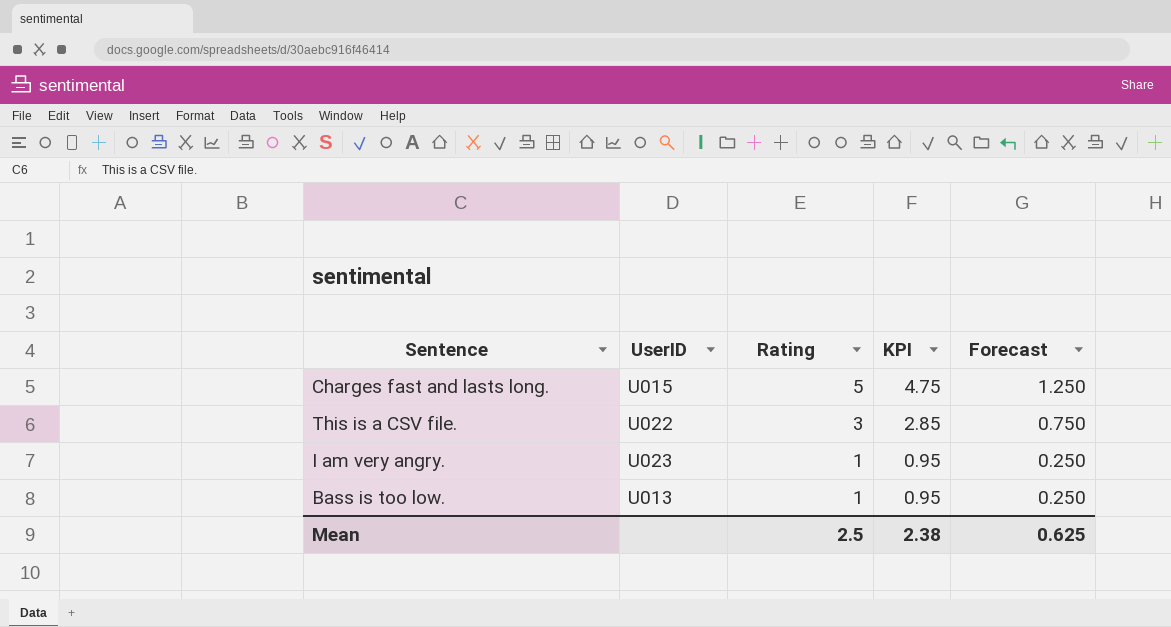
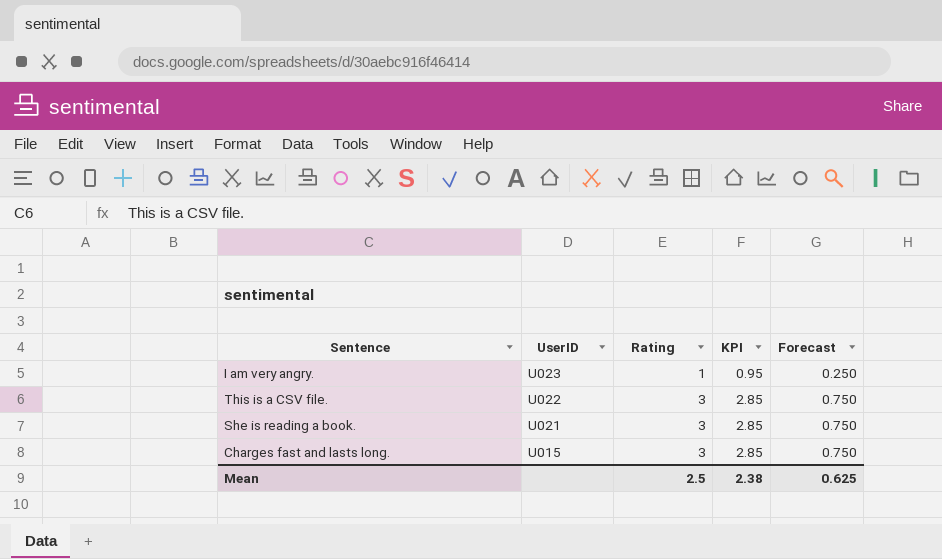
row order: Rating descending -> UserID descending
row Bass is too low.: U013 | 1 | 0.95 | 0.250 -> none
row She is reading a book.: none -> U021 | 3 | 2.85 | 0.750
Charges fast and lasts long. | Rating: 5 -> 3
Charges fast and lasts long. | KPI: 4.75 -> 2.85
Charges fast and lasts long. | Forecast: 1.250 -> 0.750

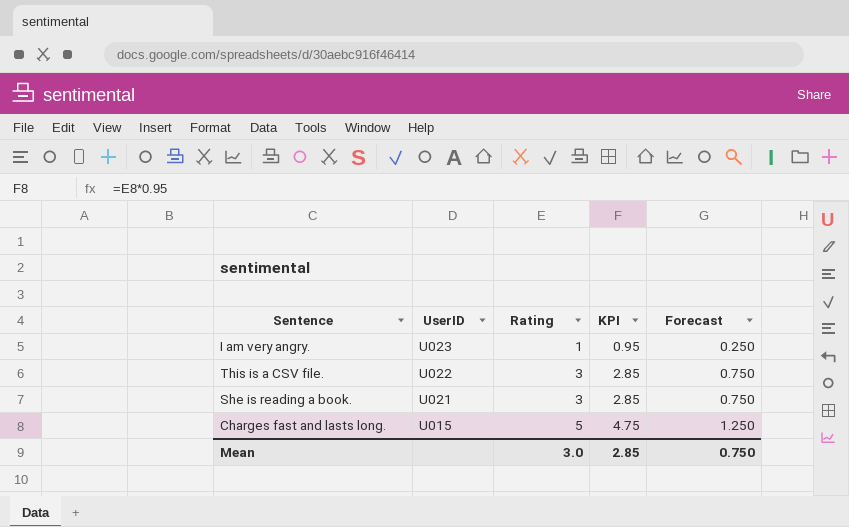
Charges fast and lasts long. | Rating: 3 -> 5
Charges fast and lasts long. | KPI: 2.85 -> 4.75
Charges fast and lasts long. | Forecast: 0.750 -> 1.250
Mean | Rating: 2.5 -> 3.0
Mean | KPI: 2.38 -> 2.85
Mean | Forecast: 0.625 -> 0.750

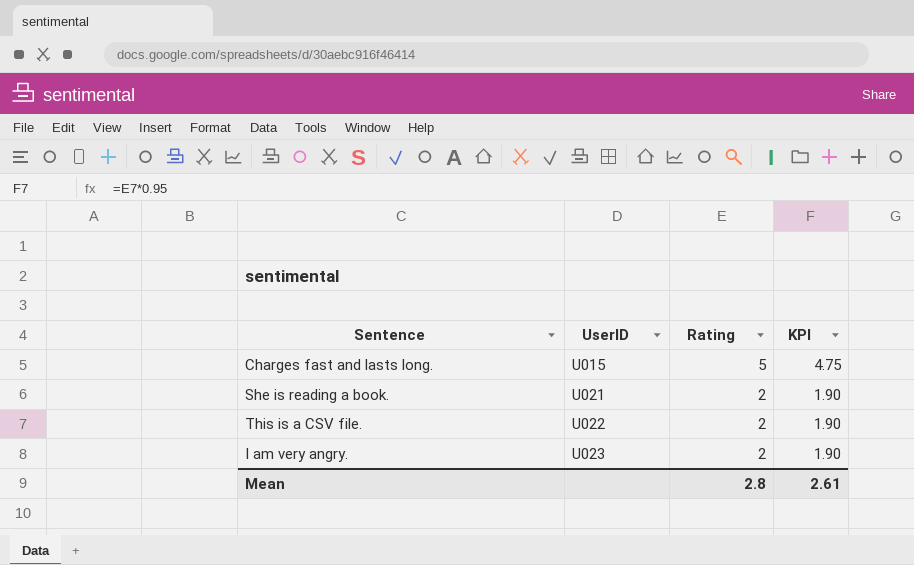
row order: UserID descending -> UserID ascending
column Forecast | formula: [Rating] * 0.25 -> none
She is reading a book. | Rating: 3 -> 2
She is reading a book. | KPI: 2.85 -> 1.90
This is a CSV file. | Rating: 3 -> 2
This is a CSV file. | KPI: 2.85 -> 1.90
I am very angry. | Rating: 1 -> 2
I am very angry. | KPI: 0.95 -> 1.90
Mean | Rating: 3.0 -> 2.8
Mean | KPI: 2.85 -> 2.61

